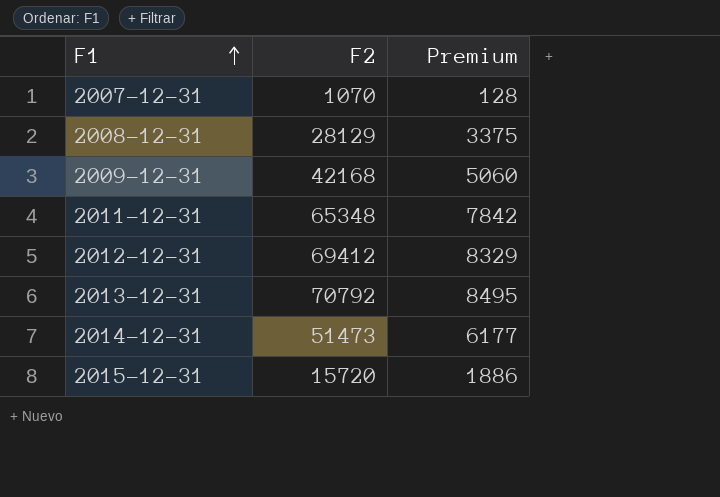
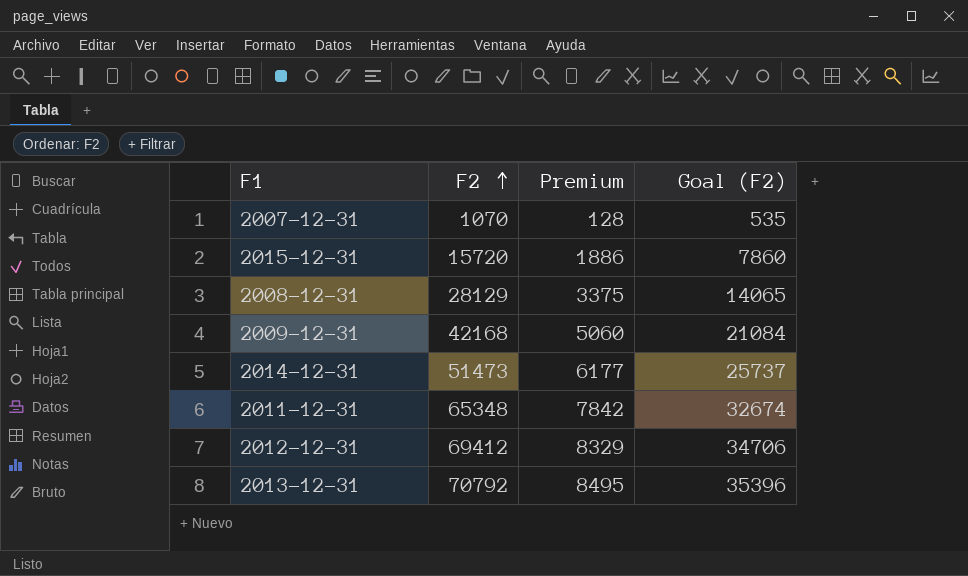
row order: F1 ascending -> F2 ascending
column Goal (F2) | formula: none -> [F2] * 0.5

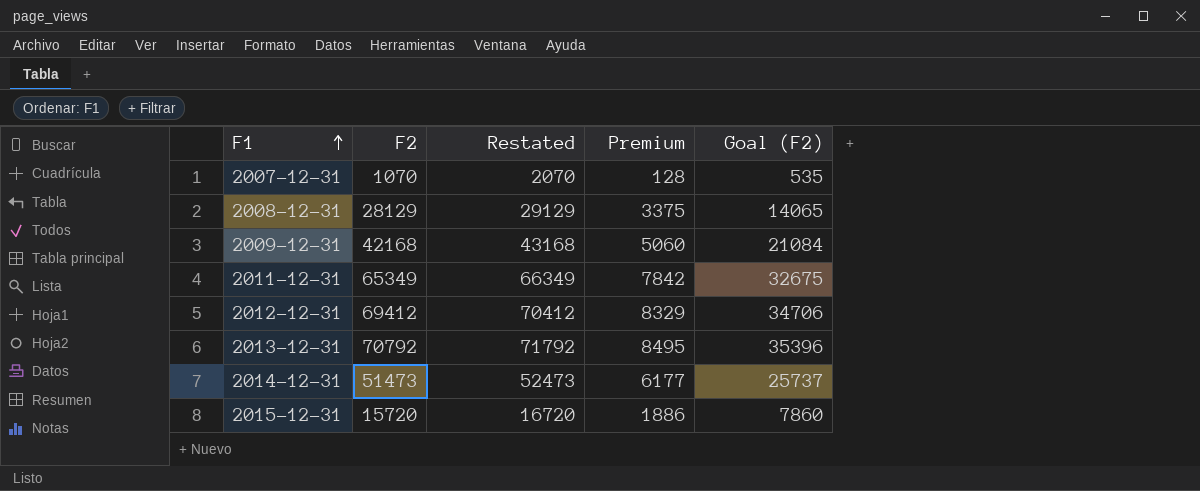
row order: F2 ascending -> F1 ascending
column Restated | formula: none -> [F2] + 1000
2011-12-31 | F2: 65348 -> 65349
2011-12-31 | Goal (F2): 32674 -> 32675

